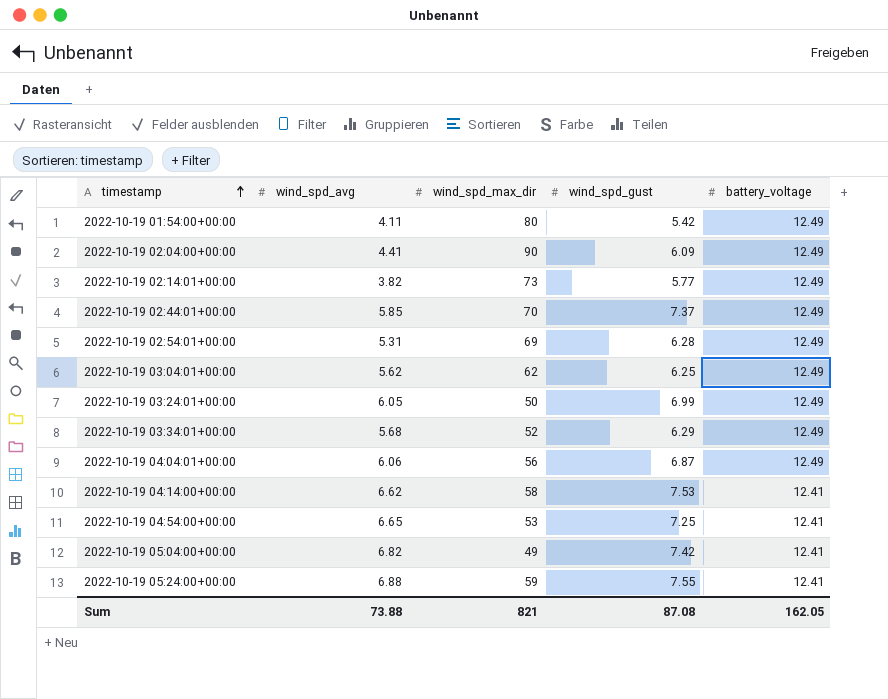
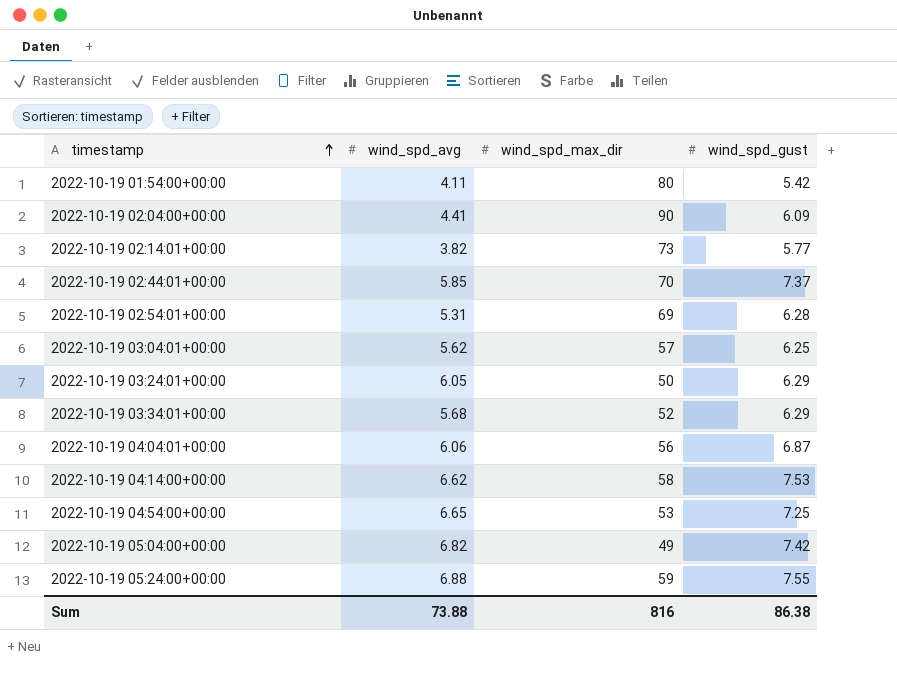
column battery_voltage | position: 5 -> none
2022-10-19 03:04:01+00:00 | wind_spd_max_dir: 62 -> 57
2022-10-19 03:24:01+00:00 | wind_spd_gust: 6.99 -> 6.29
Sum | wind_spd_max_dir: 821 -> 816
Sum | wind_spd_gust: 87.08 -> 86.38

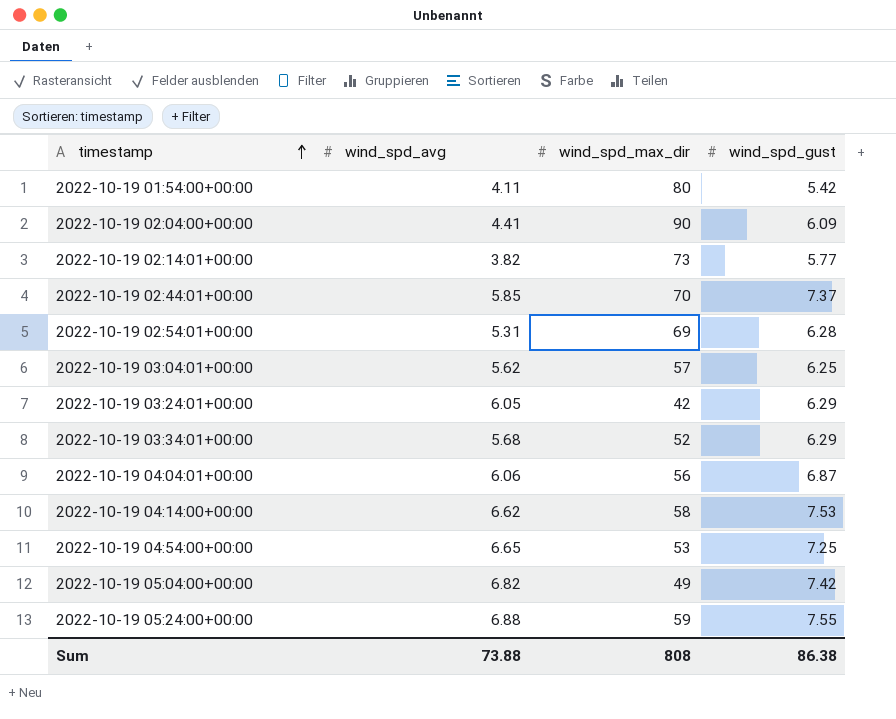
2022-10-19 03:24:01+00:00 | wind_spd_max_dir: 50 -> 42
Sum | wind_spd_max_dir: 816 -> 808

